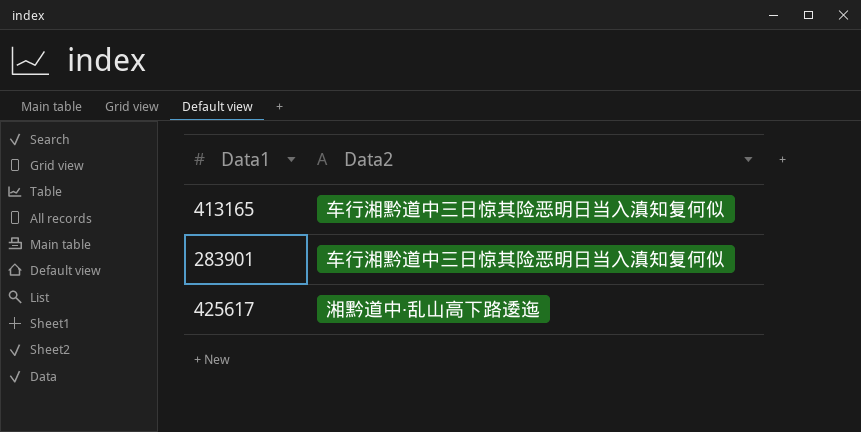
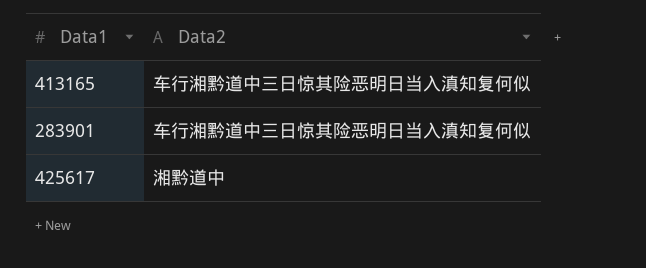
425617 | Data2: 湘黔道中·乱山高下路逶迤 -> 湘黔道中

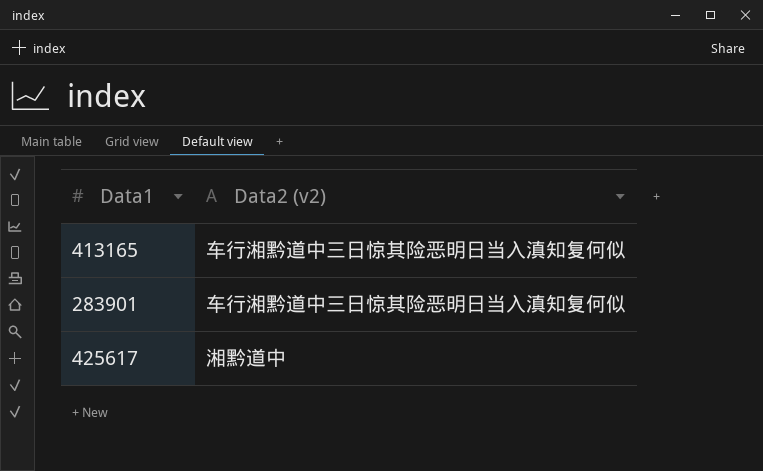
column name: Data2 -> Data2 (v2)

